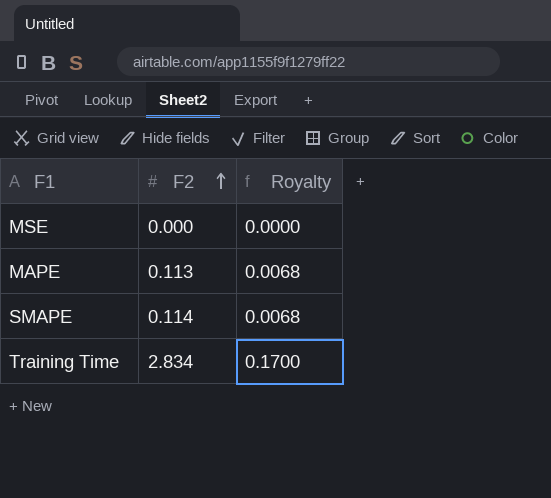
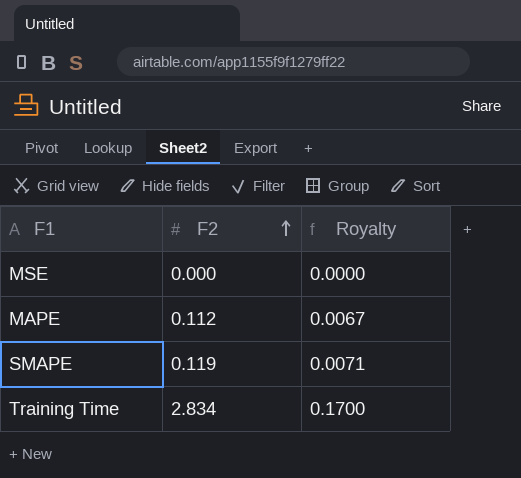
MAPE | F2: 0.113 -> 0.112
MAPE | Royalty: 0.0068 -> 0.0067
SMAPE | F2: 0.114 -> 0.119
SMAPE | Royalty: 0.0068 -> 0.0071

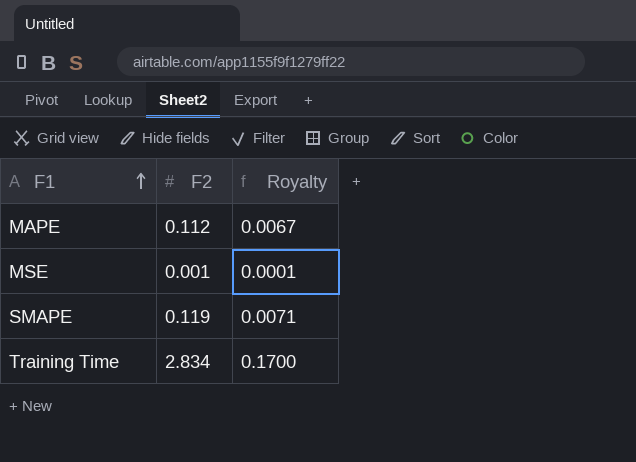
row order: F2 ascending -> F1 ascending
MSE | F2: 0.000 -> 0.001
MSE | Royalty: 0.0000 -> 0.0001

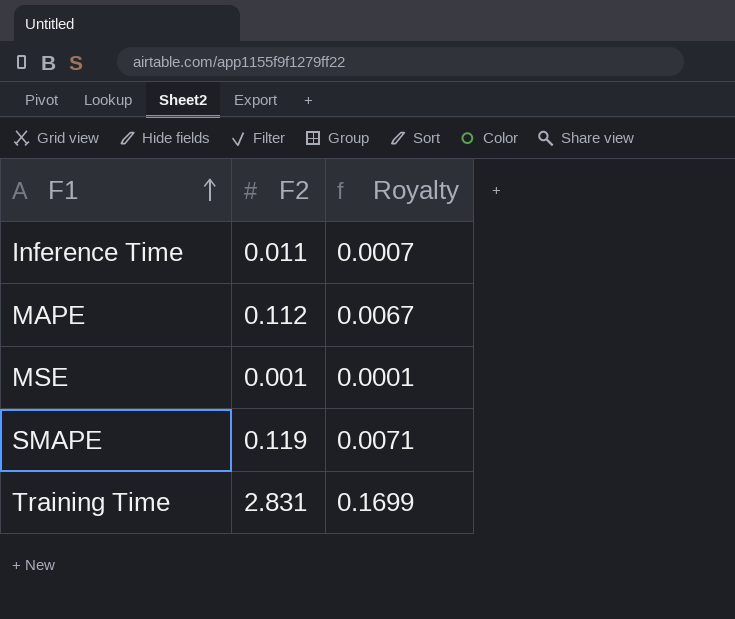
row Inference Time: none -> 0.011 | 0.0007
Training Time | F2: 2.834 -> 2.831
Training Time | Royalty: 0.1700 -> 0.1699

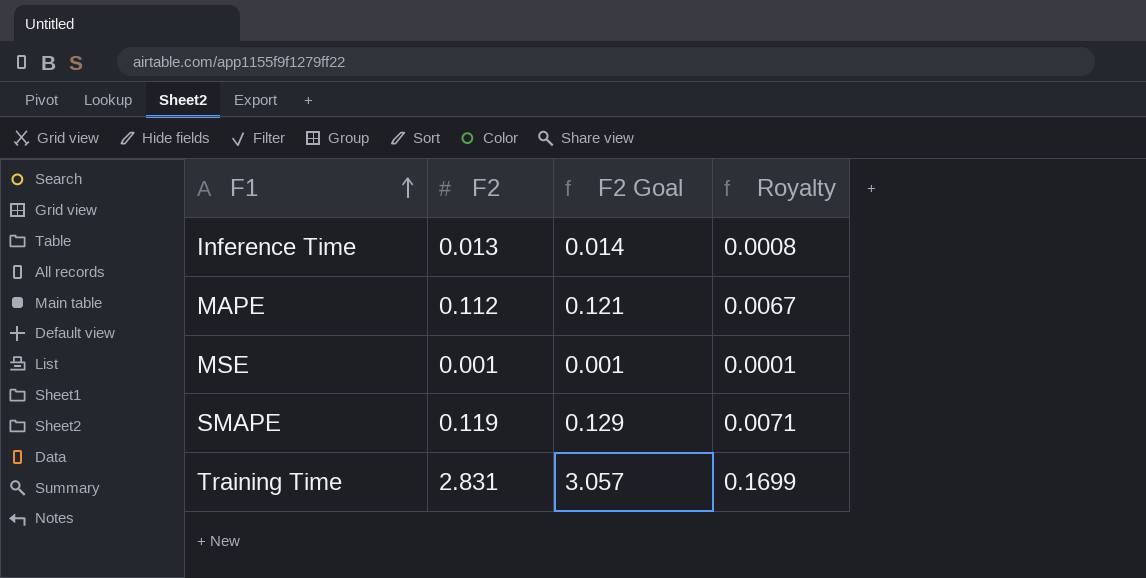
column F2 Goal | formula: none -> [F2] * 1.08
Inference Time | F2: 0.011 -> 0.013
Inference Time | Royalty: 0.0007 -> 0.0008

